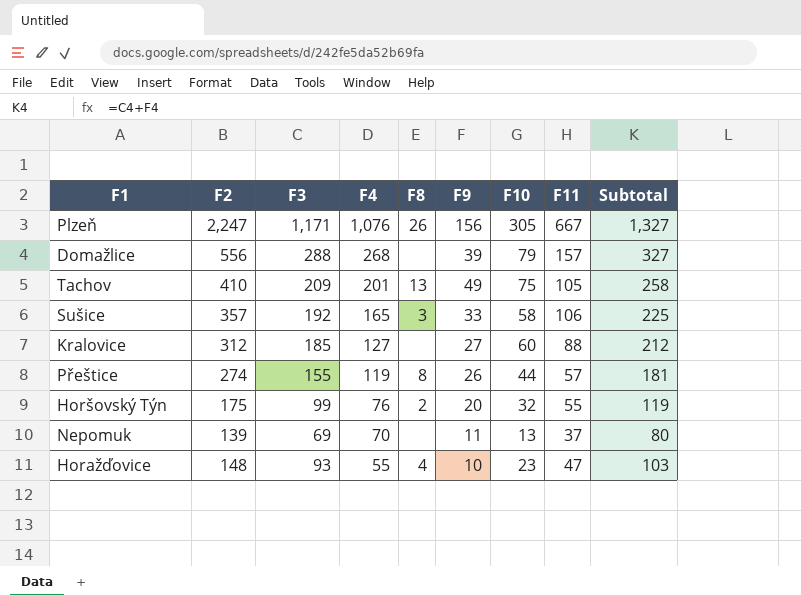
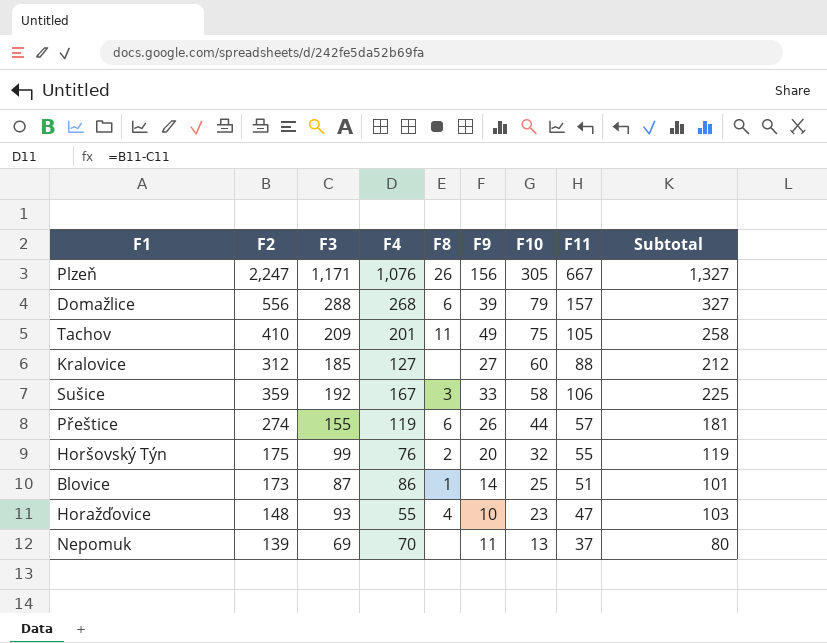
row order: F4 descending -> F10 descending
Domažlice | F8: none -> 6
Tachov | F8: 13 -> 11
Sušice | F2: 357 -> 359
Sušice | F4: 165 -> 167
Přeštice | F8: 8 -> 6
row Blovice: none -> 173 | 87 | 86 | 1 | 14 | 25 | 51 | 101

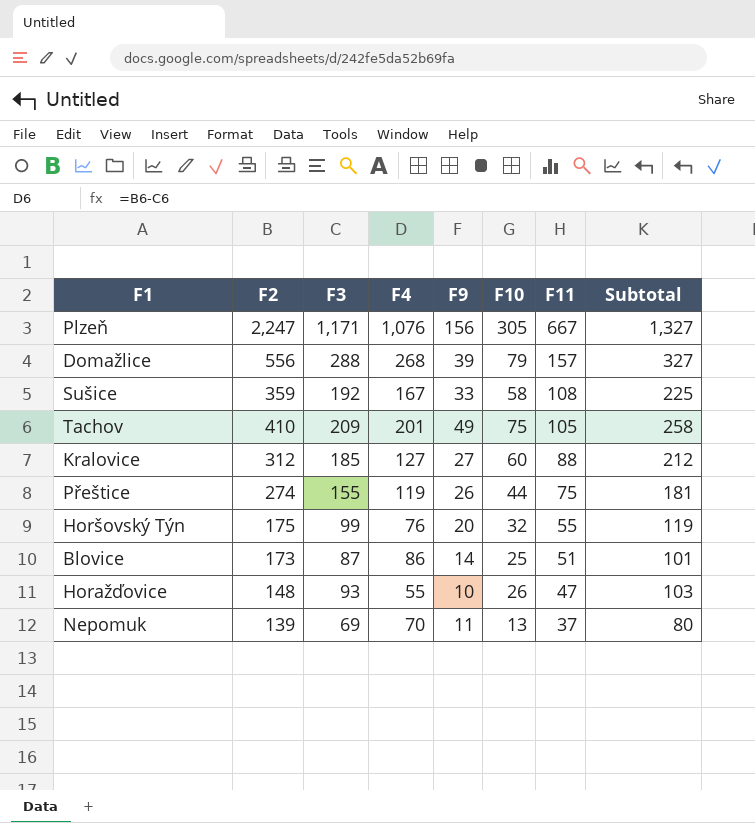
row order: F10 descending -> F11 descending
column F8 | position: 5 -> none
Sušice | F11: 106 -> 108
Přeštice | F11: 57 -> 75
Horažďovice | F10: 23 -> 26

